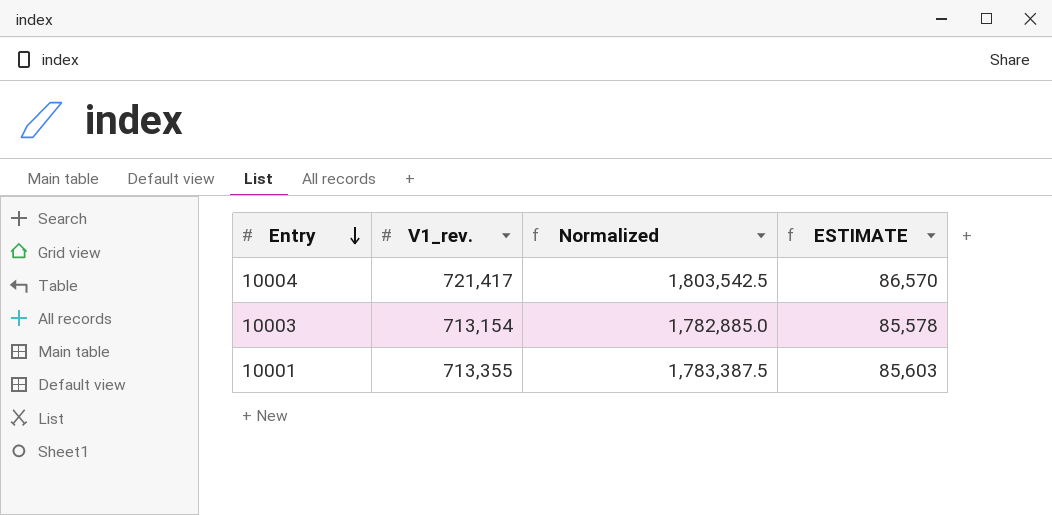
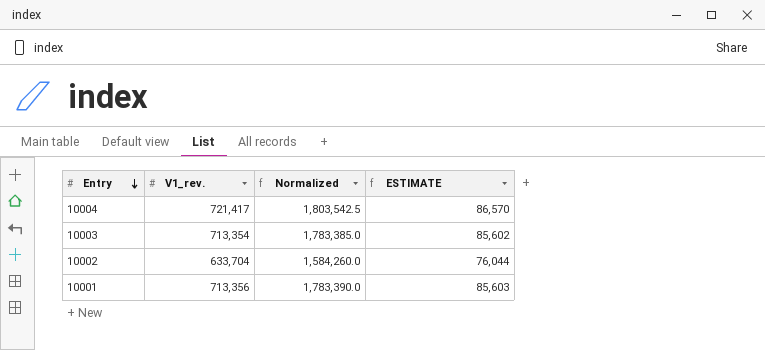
10003 | V1_rev.: 713,154 -> 713,354
10003 | Normalized: 1,782,885.0 -> 1,783,385.0
10003 | ESTIMATE: 85,578 -> 85,602
row 10002: none -> 633,704 | 1,584,260.0 | 76,044
10001 | V1_rev.: 713,355 -> 713,356
10001 | Normalized: 1,783,387.5 -> 1,783,390.0

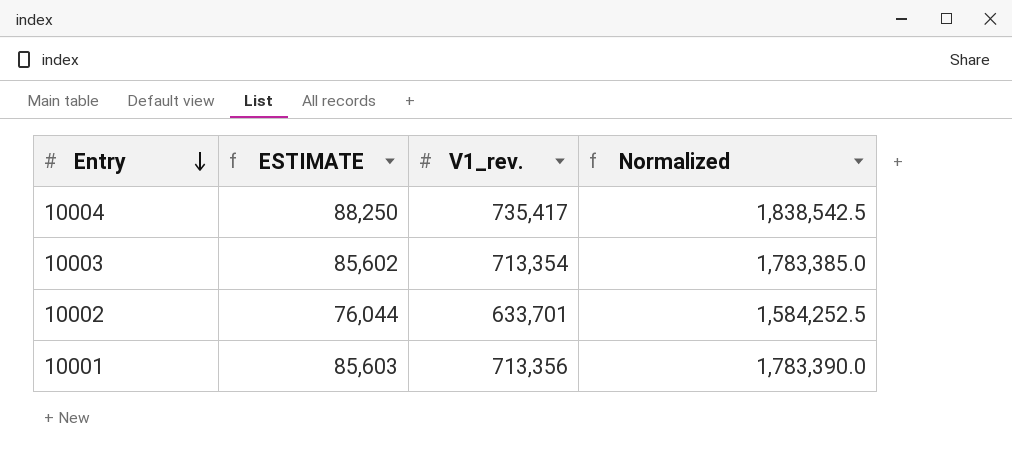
column ESTIMATE | position: 4 -> 2
10004 | ESTIMATE: 86,570 -> 88,250
10004 | V1_rev.: 721,417 -> 735,417
10004 | Normalized: 1,803,542.5 -> 1,838,542.5
10002 | V1_rev.: 633,704 -> 633,701
10002 | Normalized: 1,584,260.0 -> 1,584,252.5

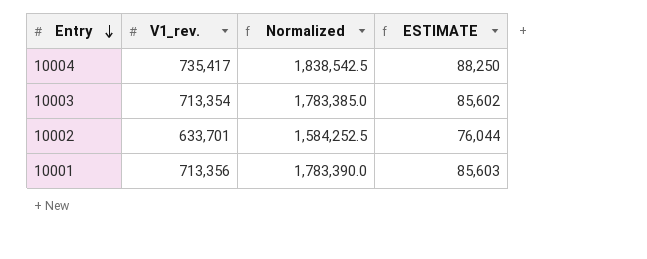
column ESTIMATE | position: 2 -> 4

